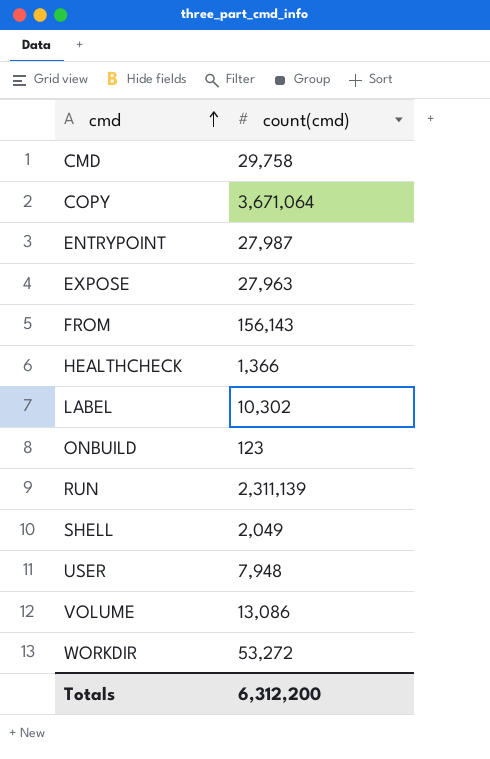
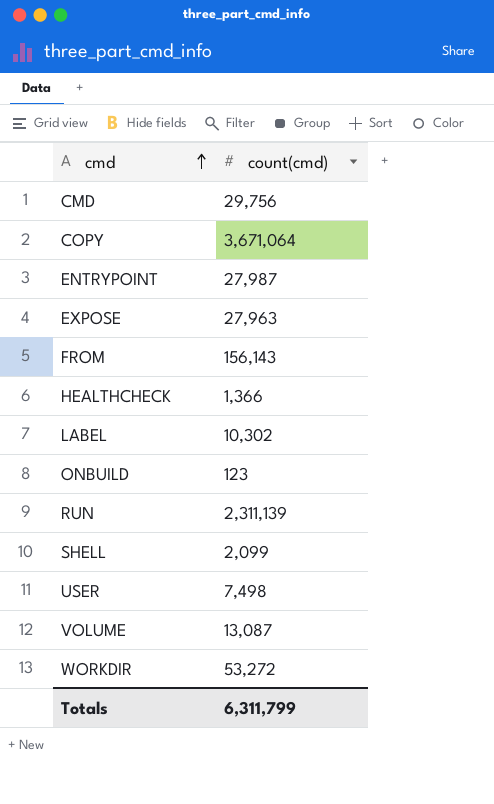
CMD | count(cmd): 29,758 -> 29,756
SHELL | count(cmd): 2,049 -> 2,099
USER | count(cmd): 7,948 -> 7,498
VOLUME | count(cmd): 13,086 -> 13,087
Totals | count(cmd): 6,312,200 -> 6,311,799

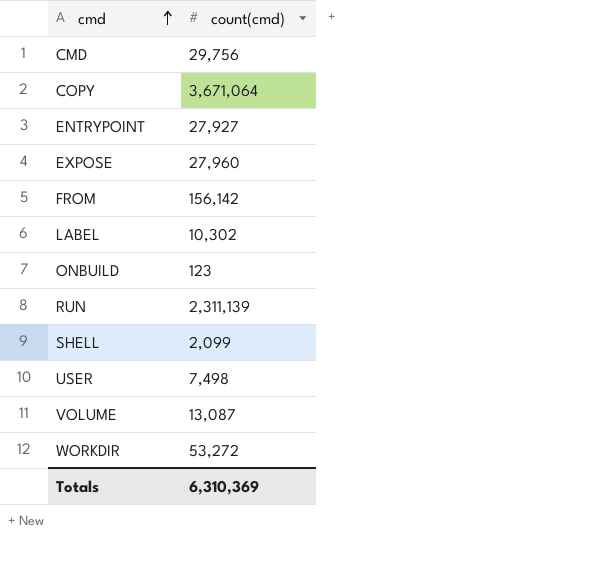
row HEALTHCHECK: 1,366 -> none
ENTRYPOINT | count(cmd): 27,987 -> 27,927
EXPOSE | count(cmd): 27,963 -> 27,960
FROM | count(cmd): 156,143 -> 156,142
Totals | count(cmd): 6,311,799 -> 6,310,369

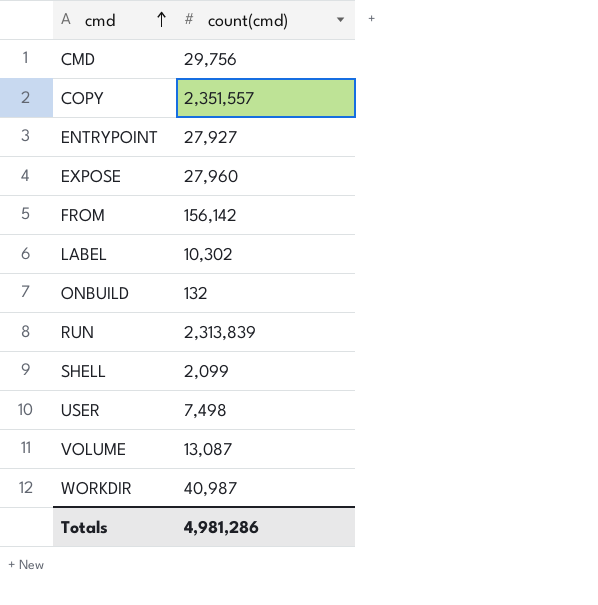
COPY | count(cmd): 3,671,064 -> 2,351,557
ONBUILD | count(cmd): 123 -> 132
RUN | count(cmd): 2,311,139 -> 2,313,839
WORKDIR | count(cmd): 53,272 -> 40,987
Totals | count(cmd): 6,310,369 -> 4,981,286

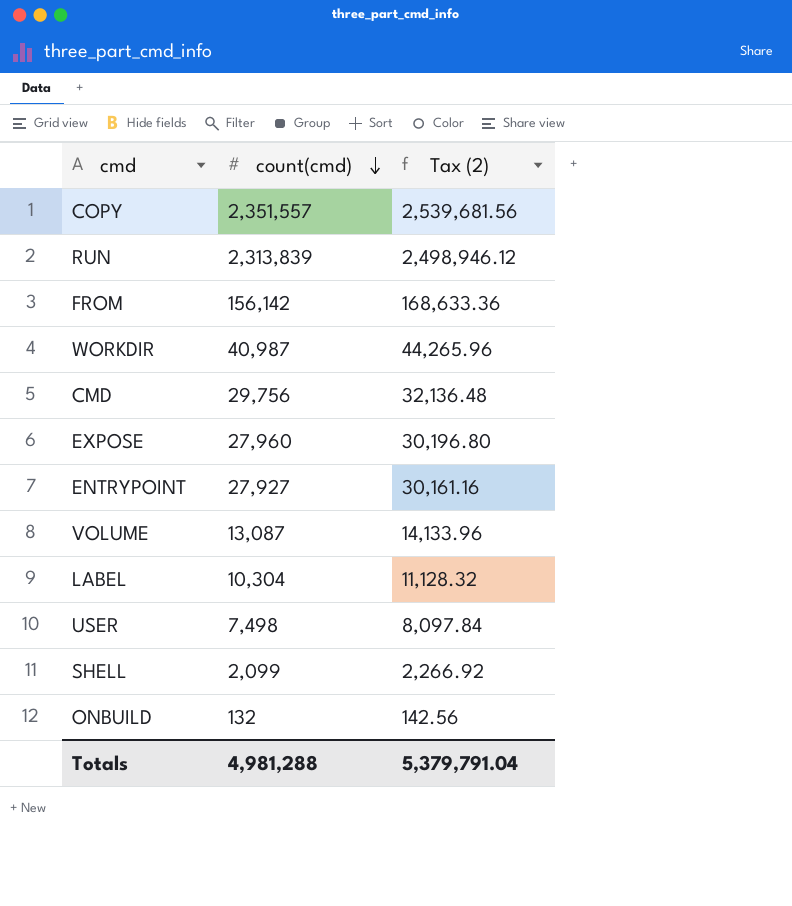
row order: cmd ascending -> count(cmd) descending
column Tax (2) | formula: none -> [count(cmd)] * 1.08
LABEL | count(cmd): 10,302 -> 10,304
Totals | count(cmd): 4,981,286 -> 4,981,288

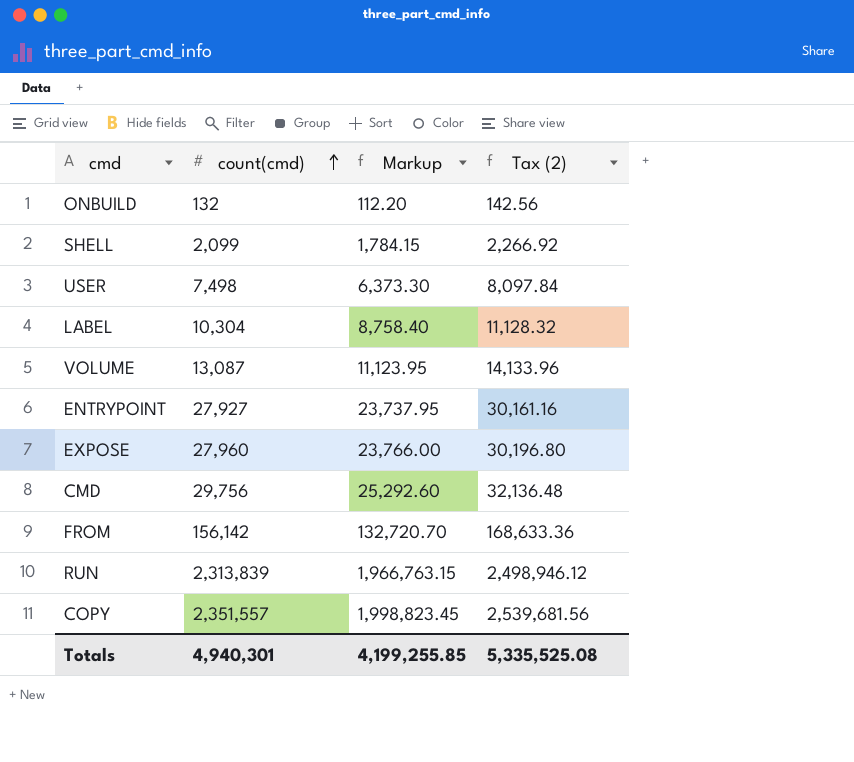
row order: count(cmd) descending -> count(cmd) ascending
column Markup | formula: none -> [count(cmd)] * 0.85
row WORKDIR: 40,987 | 44,265.96 -> none
Totals | count(cmd): 4,981,288 -> 4,940,301
Totals | Tax (2): 5,379,791.04 -> 5,335,525.08

